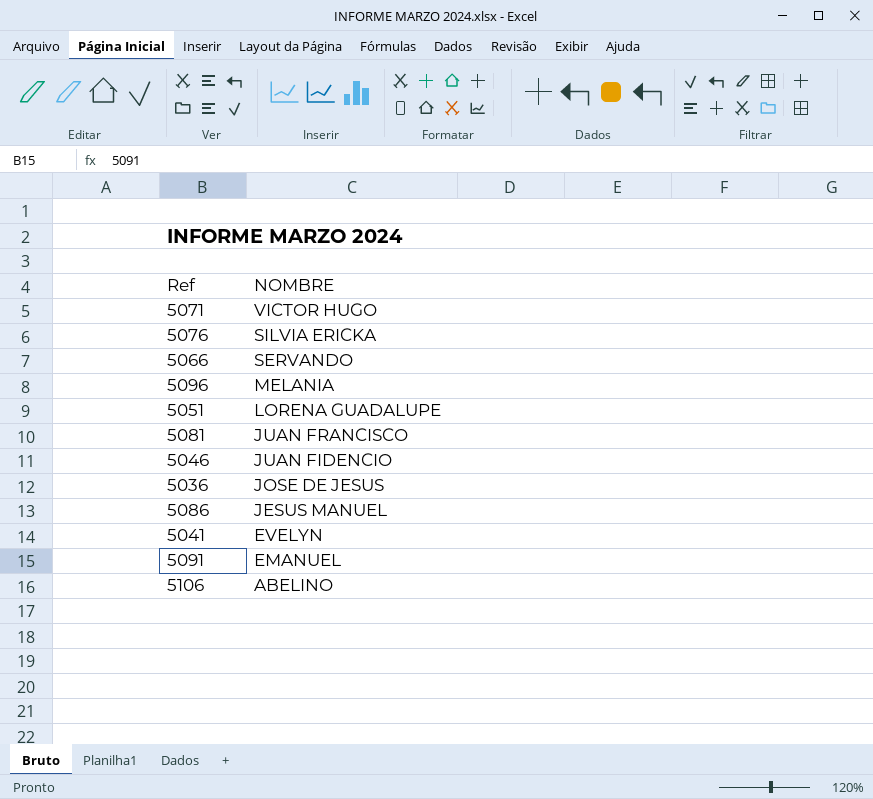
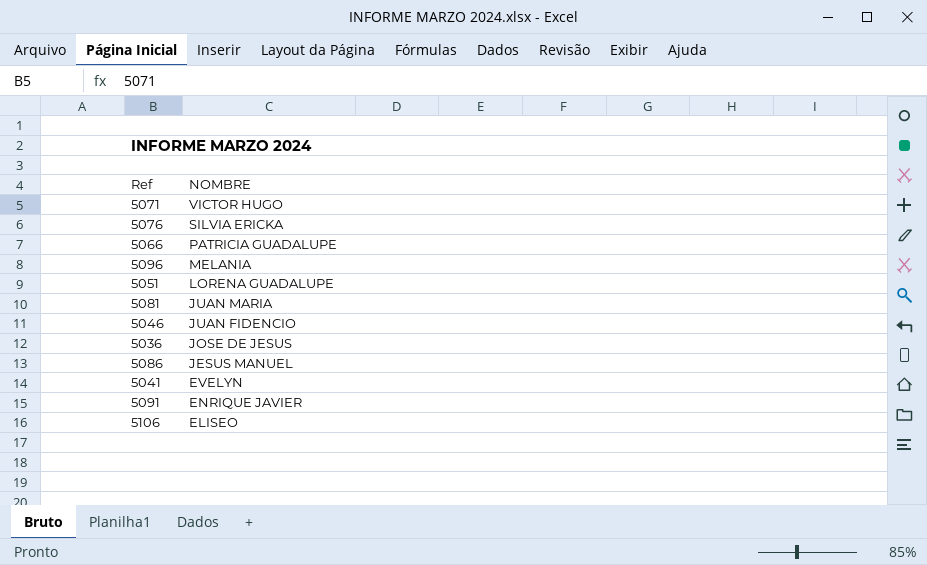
5066 | NOMBRE: SERVANDO -> PATRICIA GUADALUPE
5081 | NOMBRE: JUAN FRANCISCO -> JUAN MARIA
5091 | NOMBRE: EMANUEL -> ENRIQUE JAVIER
5106 | NOMBRE: ABELINO -> ELISEO

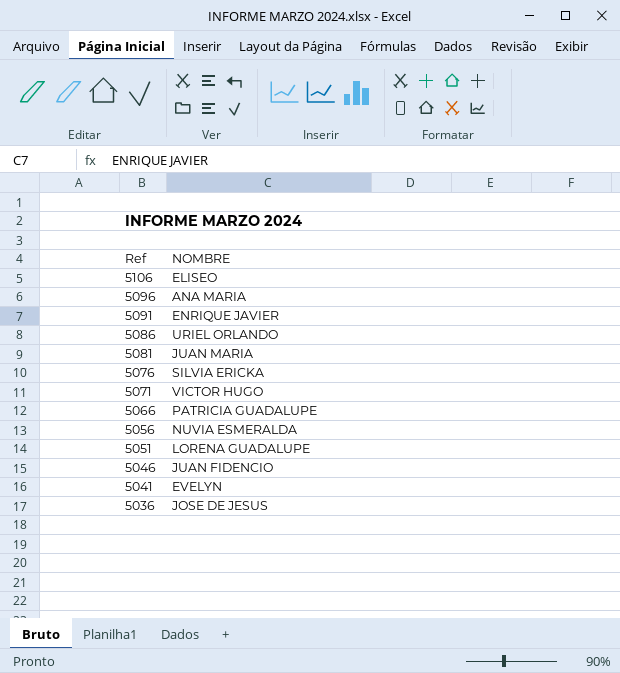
row order: NOMBRE descending -> Ref descending
5096 | NOMBRE: MELANIA -> ANA MARIA
5086 | NOMBRE: JESUS MANUEL -> URIEL ORLANDO
row 5056: none -> NUVIA ESMERALDA

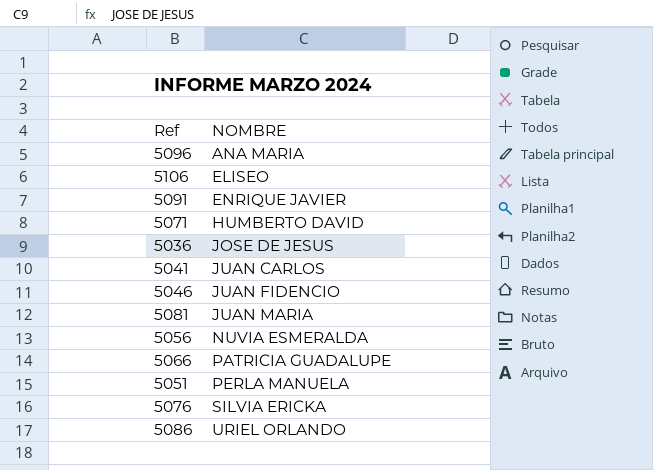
row order: Ref descending -> NOMBRE ascending
5071 | NOMBRE: VICTOR HUGO -> HUMBERTO DAVID
5041 | NOMBRE: EVELYN -> JUAN CARLOS
5051 | NOMBRE: LORENA GUADALUPE -> PERLA MANUELA

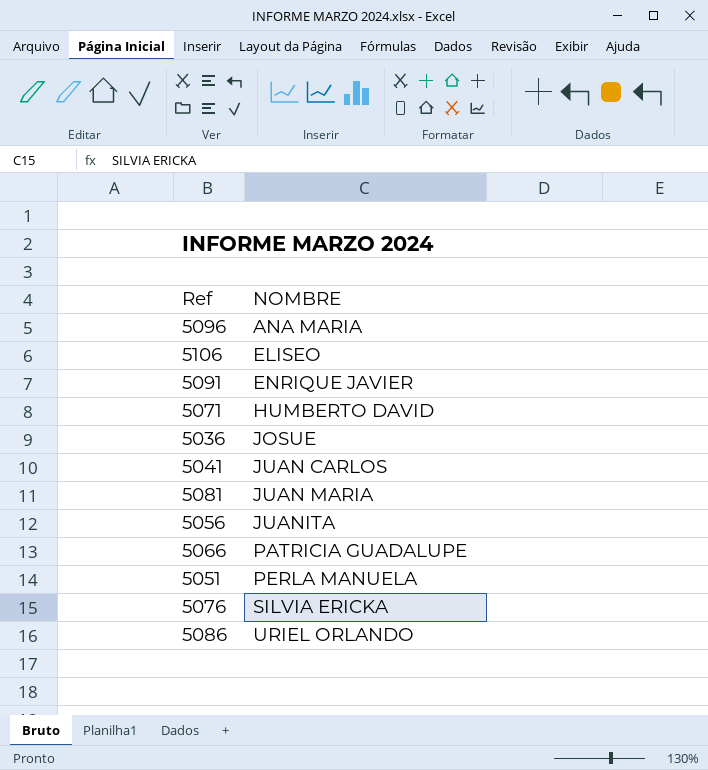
row 5046: JUAN FIDENCIO -> none
5036 | NOMBRE: JOSE DE JESUS -> JOSUE
5056 | NOMBRE: NUVIA ESMERALDA -> JUANITA

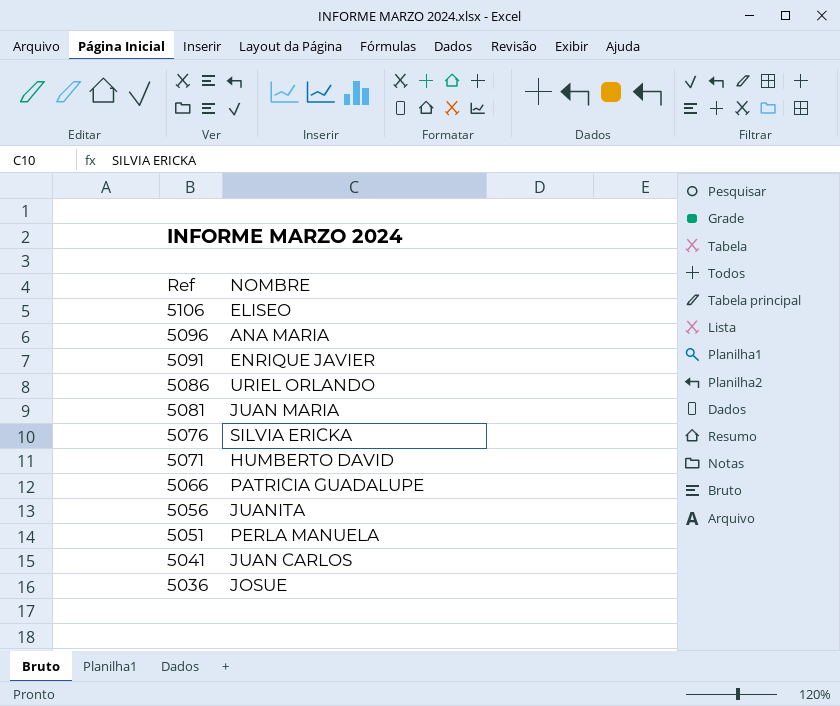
row order: NOMBRE ascending -> Ref descending

